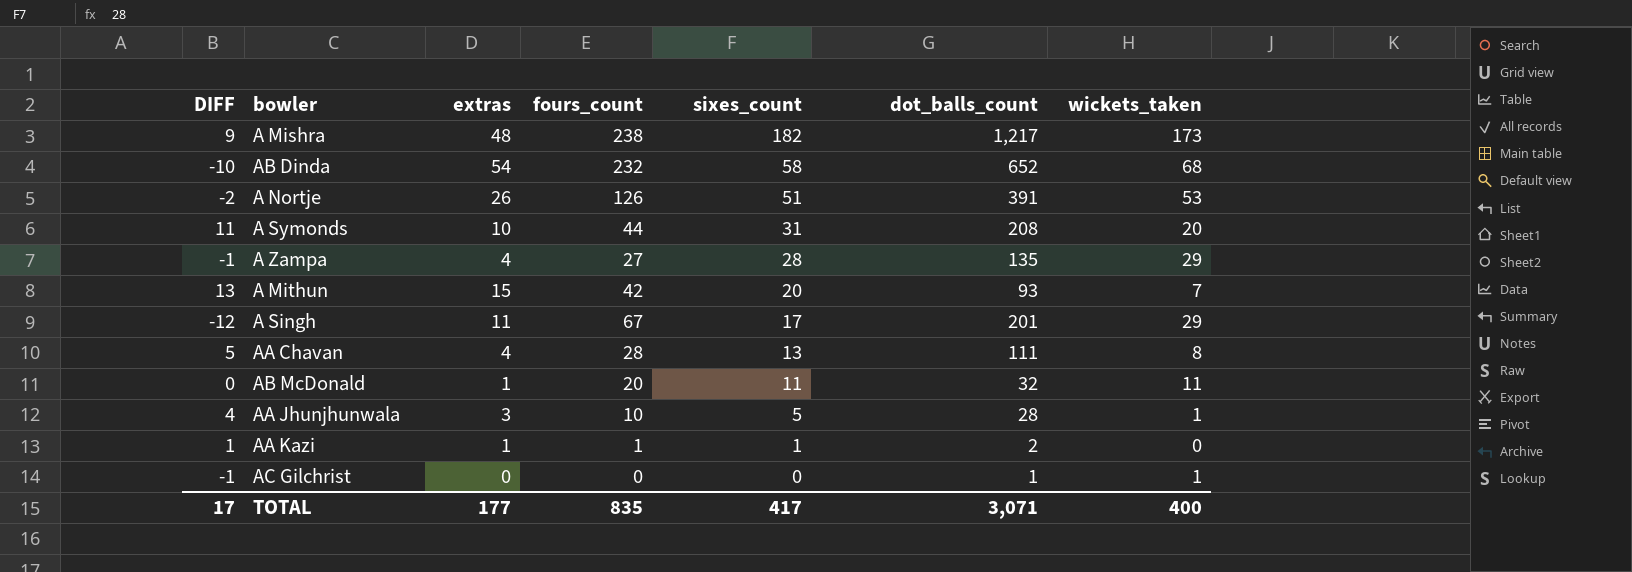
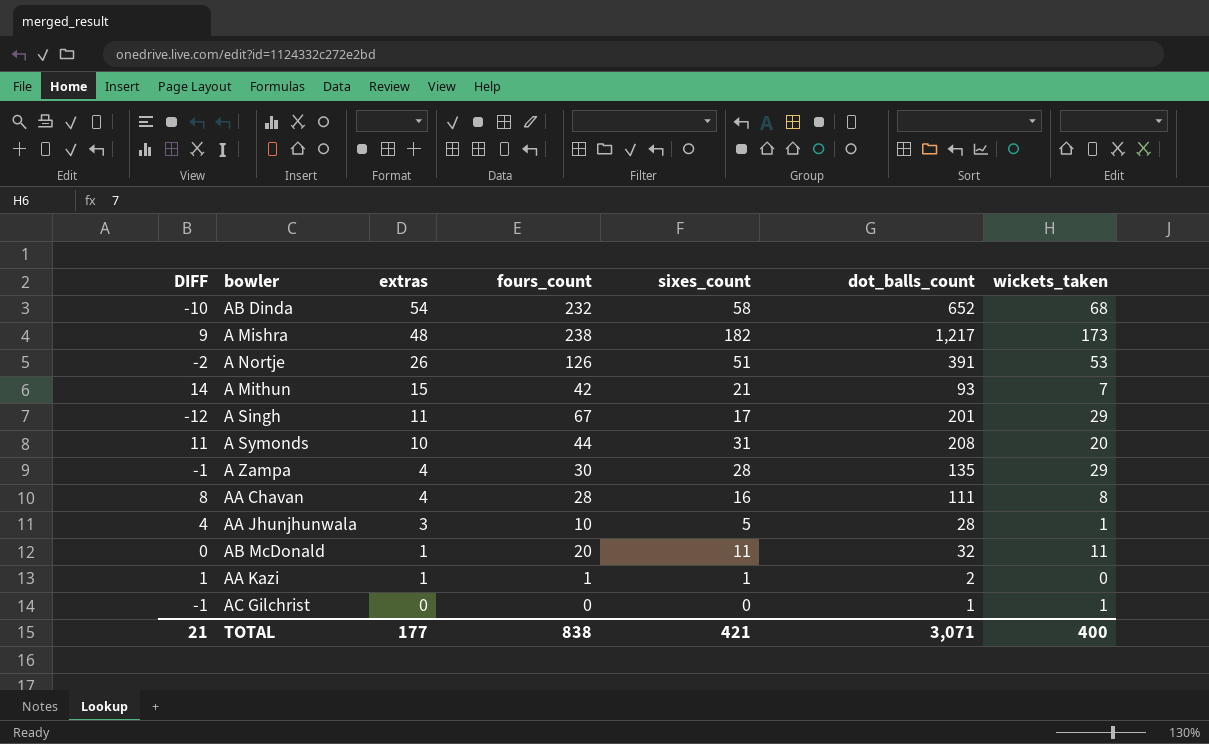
row order: sixes_count descending -> extras descending
A Mithun | DIFF: 13 -> 14
A Mithun | sixes_count: 20 -> 21
A Zampa | fours_count: 27 -> 30
AA Chavan | DIFF: 5 -> 8
AA Chavan | sixes_count: 13 -> 16
TOTAL | DIFF: 17 -> 21
TOTAL | fours_count: 835 -> 838
TOTAL | sixes_count: 417 -> 421

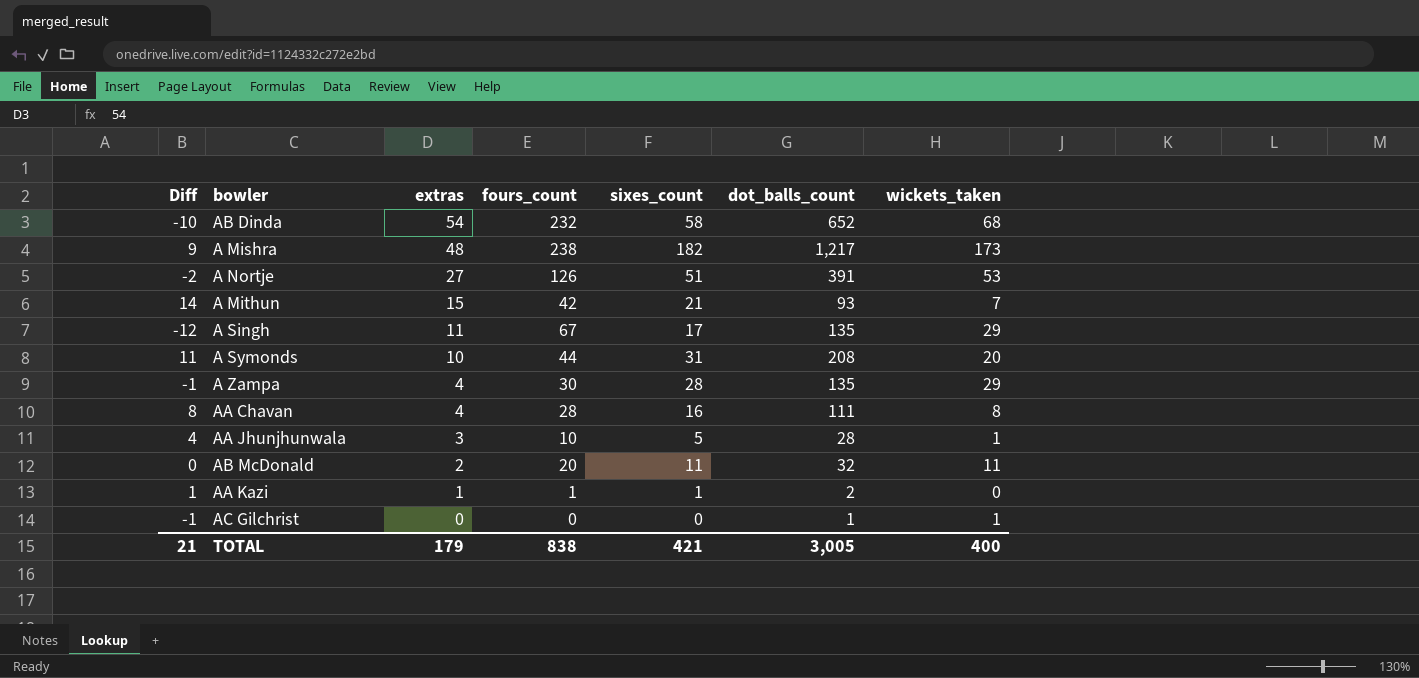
column name: DIFF -> Diff
A Nortje | extras: 26 -> 27
A Singh | dot_balls_count: 201 -> 135
AB McDonald | extras: 1 -> 2
TOTAL | extras: 177 -> 179
TOTAL | dot_balls_count: 3,071 -> 3,005

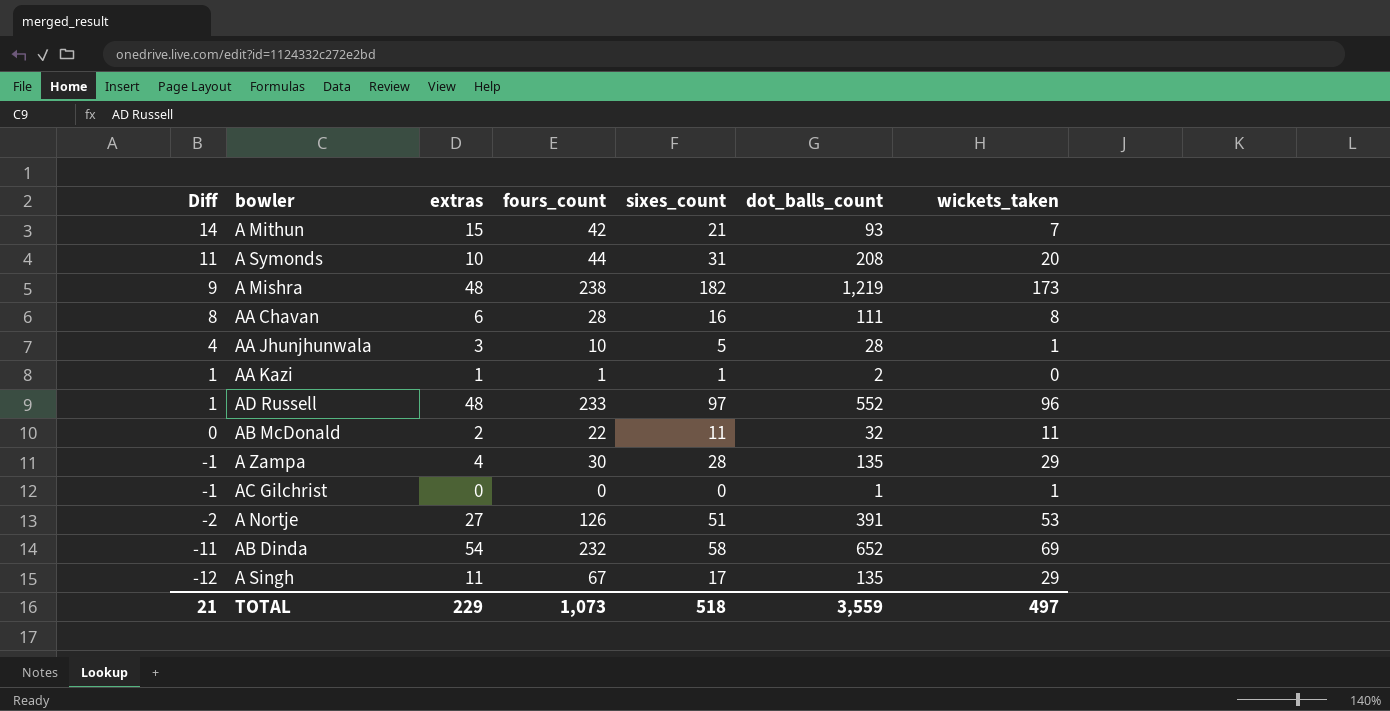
row order: extras descending -> Diff descending
A Mishra | dot_balls_count: 1,217 -> 1,219
AA Chavan | extras: 4 -> 6
row AD Russell: none -> 1 | 48 | 233 | 97 | 552 | 96
AB McDonald | fours_count: 20 -> 22
AB Dinda | Diff: -10 -> -11
AB Dinda | wickets_taken: 68 -> 69
TOTAL | extras: 179 -> 229
TOTAL | fours_count: 838 -> 1,073
TOTAL | sixes_count: 421 -> 518
TOTAL | dot_balls_count: 3,005 -> 3,559
TOTAL | wickets_taken: 400 -> 497

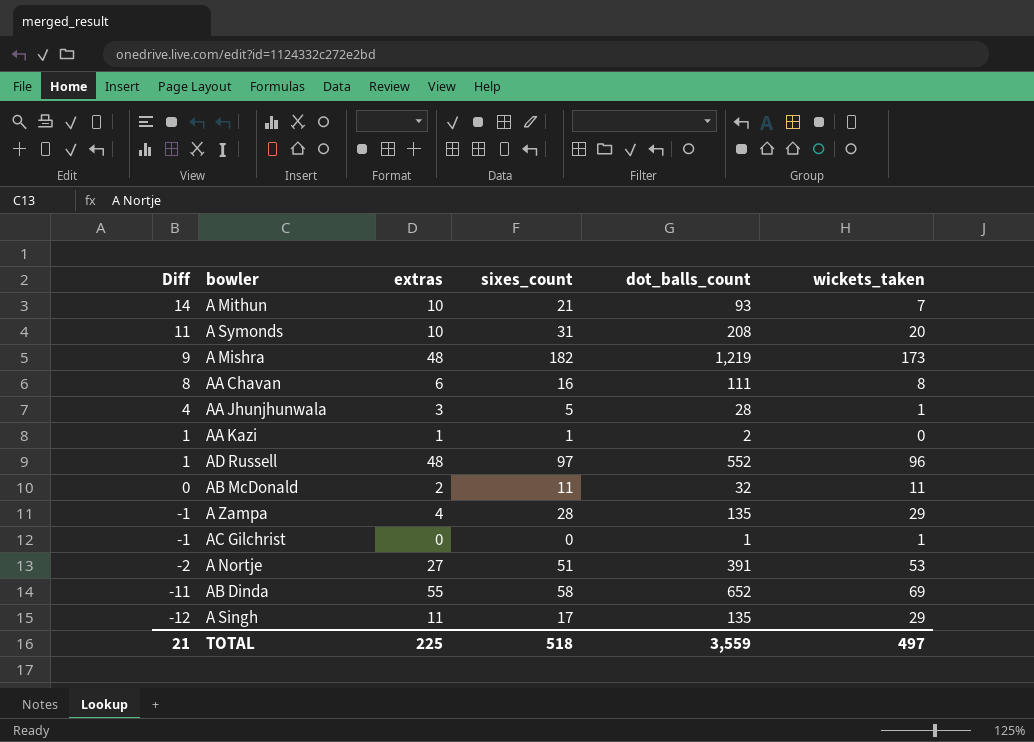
column fours_count | position: 4 -> none
A Mithun | extras: 15 -> 10
AB Dinda | extras: 54 -> 55
TOTAL | extras: 229 -> 225

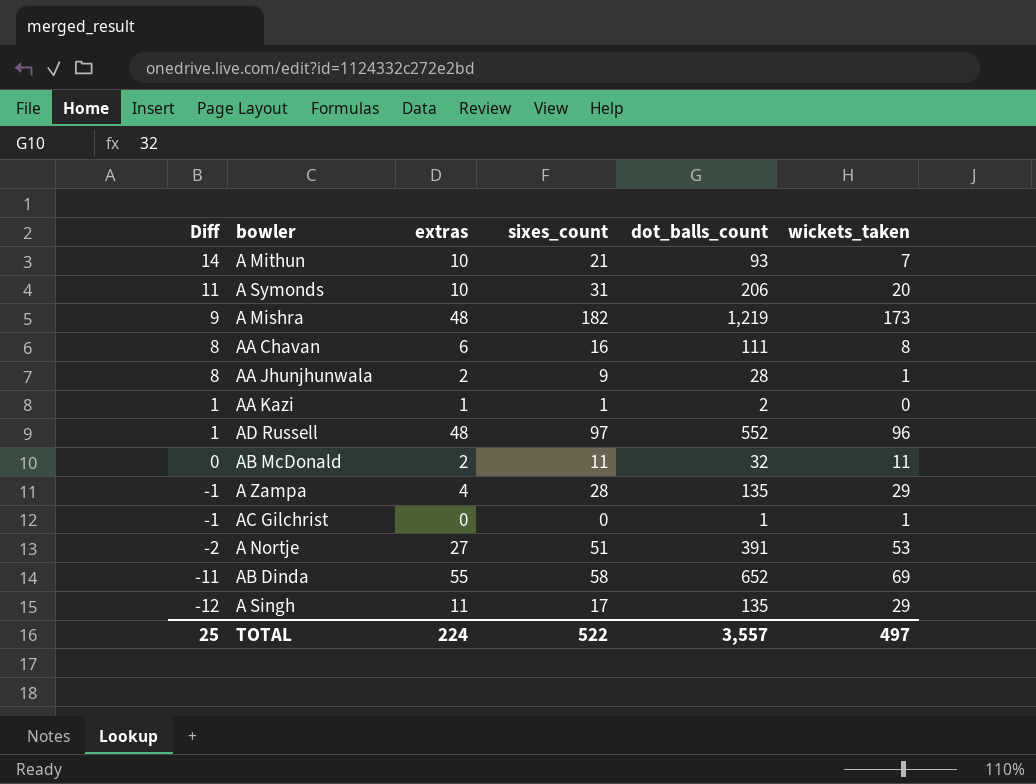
A Symonds | dot_balls_count: 208 -> 206
AA Jhunjhunwala | Diff: 4 -> 8
AA Jhunjhunwala | extras: 3 -> 2
AA Jhunjhunwala | sixes_count: 5 -> 9
TOTAL | Diff: 21 -> 25
TOTAL | extras: 225 -> 224
TOTAL | sixes_count: 518 -> 522
TOTAL | dot_balls_count: 3,559 -> 3,557

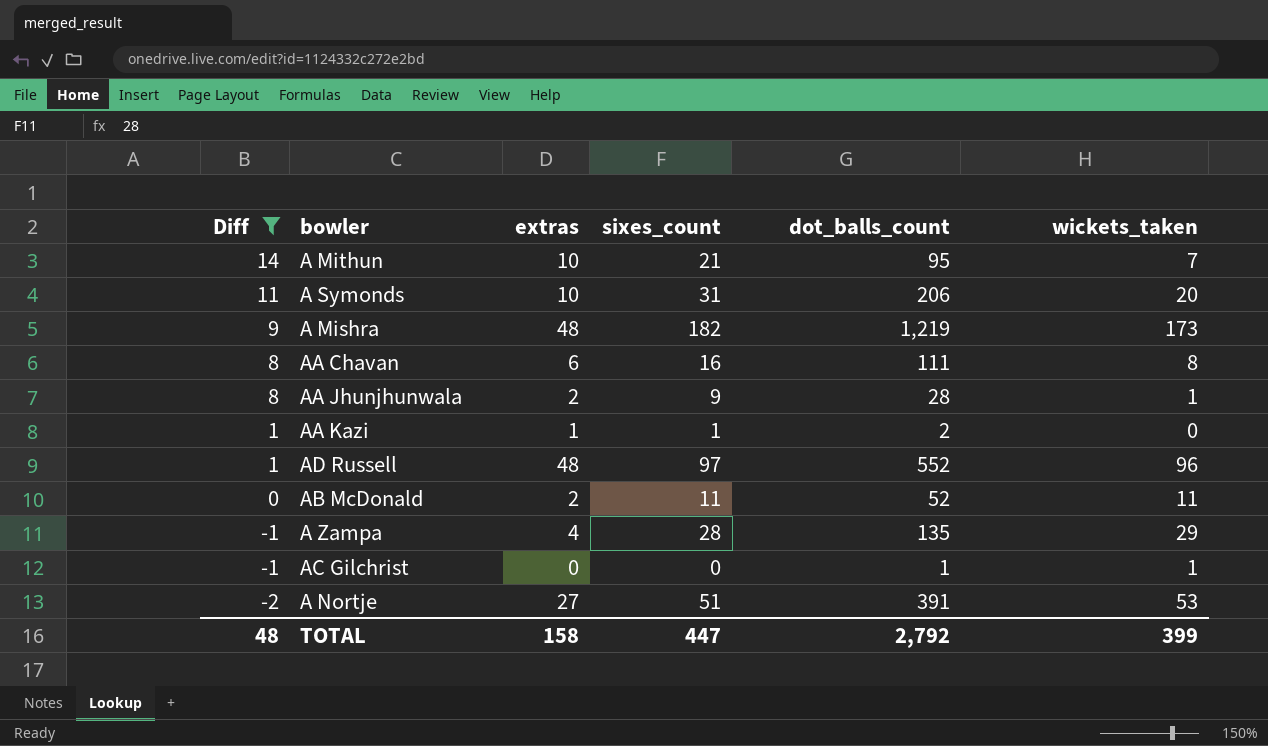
filter: none -> Diff >= -2
A Mithun | dot_balls_count: 93 -> 95
AB McDonald | dot_balls_count: 32 -> 52
TOTAL | Diff: 25 -> 48
TOTAL | extras: 224 -> 158
TOTAL | sixes_count: 522 -> 447
TOTAL | dot_balls_count: 3,557 -> 2,792
TOTAL | wickets_taken: 497 -> 399

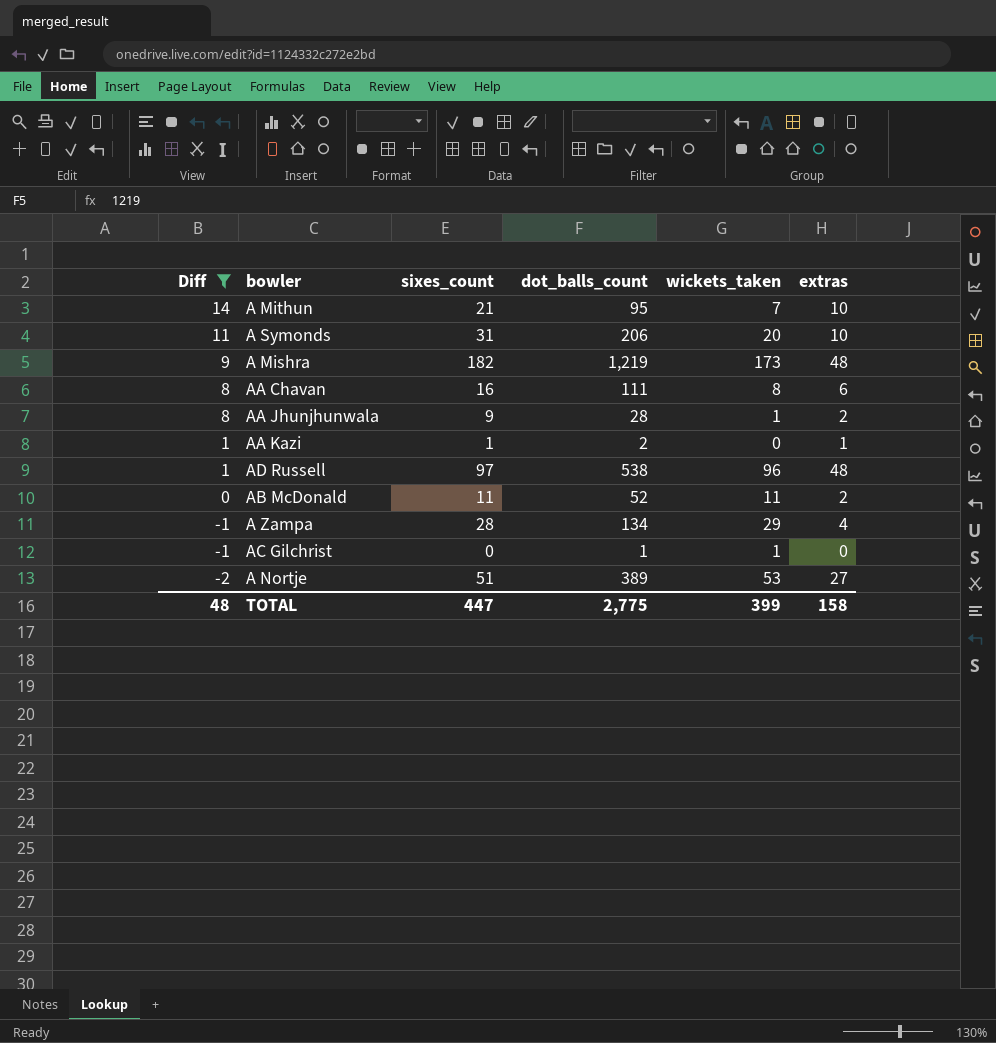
column extras | position: 3 -> 6
AD Russell | dot_balls_count: 552 -> 538
A Zampa | dot_balls_count: 135 -> 134
A Nortje | dot_balls_count: 391 -> 389
TOTAL | dot_balls_count: 2,792 -> 2,775

